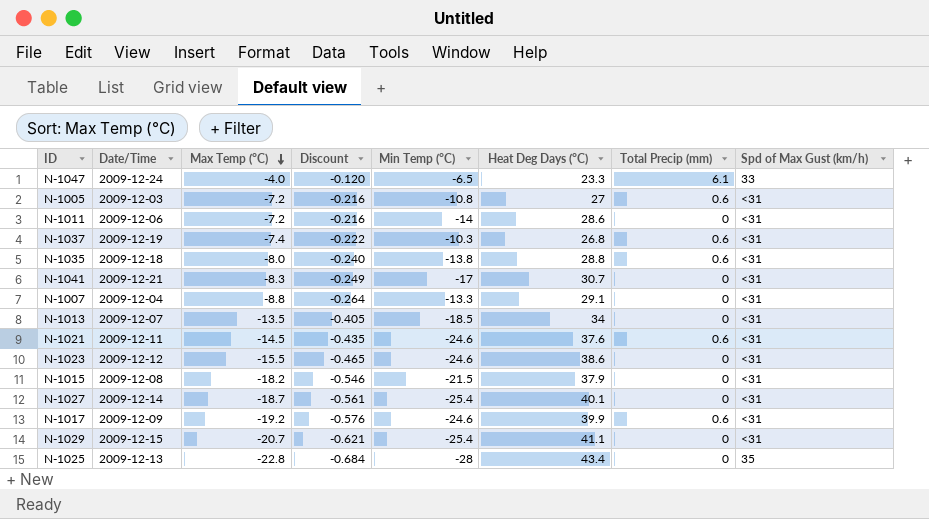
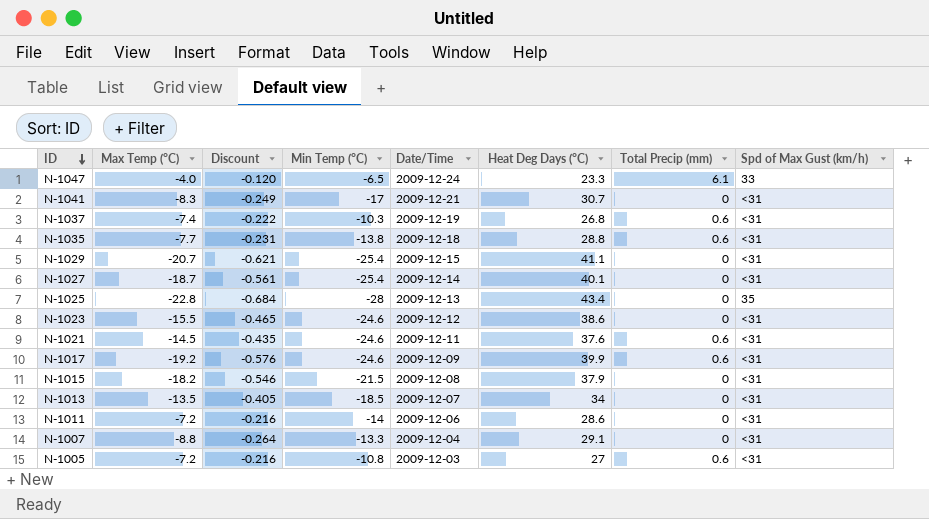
row order: Max Temp (°C) descending -> ID descending
column Date/Time | position: 2 -> 5
N-1035 | Max Temp (°C): -8.0 -> -7.7
N-1035 | Discount: -0.240 -> -0.231

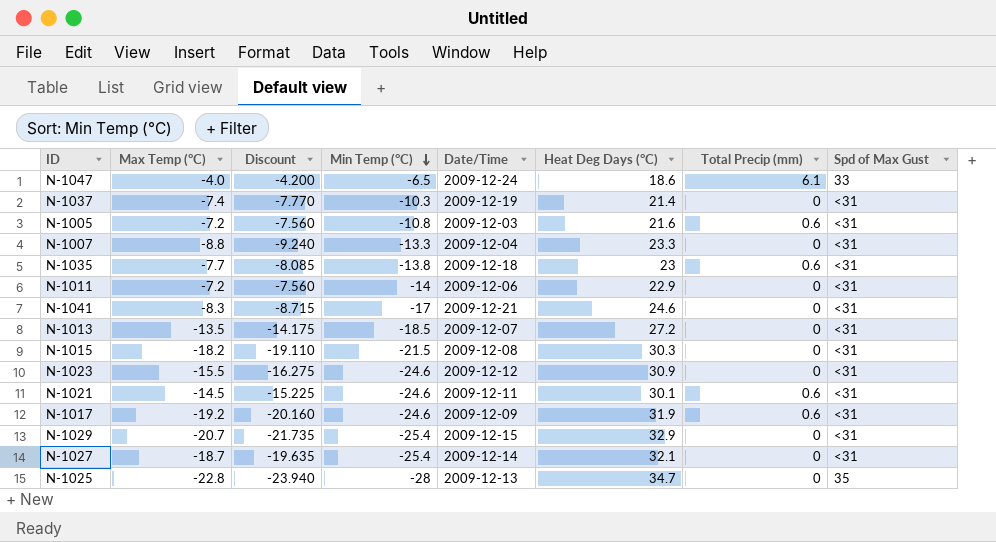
row order: ID descending -> Min Temp (°C) descending
column Discount | formula: [Max Temp (°C)] * 0.03 -> [Max Temp (°C)] * 1.05
column name: Spd of Max Gust (km/h) -> Spd of Max Gust
N-1047 | Heat Deg Days (°C): 23.3 -> 18.6
N-1037 | Heat Deg Days (°C): 26.8 -> 21.4
N-1037 | Total Precip (mm): 0.6 -> 0
N-1005 | Heat Deg Days (°C): 27 -> 21.6
N-1007 | Heat Deg Days (°C): 29.1 -> 23.3
N-1035 | Heat Deg Days (°C): 28.8 -> 23
N-1011 | Heat Deg Days (°C): 28.6 -> 22.9
N-1041 | Heat Deg Days (°C): 30.7 -> 24.6
N-1013 | Heat Deg Days (°C): 34 -> 27.2
N-1015 | Heat Deg Days (°C): 37.9 -> 30.3
N-1023 | Heat Deg Days (°C): 38.6 -> 30.9
N-1021 | Heat Deg Days (°C): 37.6 -> 30.1
N-1017 | Heat Deg Days (°C): 39.9 -> 31.9
N-1029 | Heat Deg Days (°C): 41.1 -> 32.9
N-1027 | Heat Deg Days (°C): 40.1 -> 32.1
N-1025 | Heat Deg Days (°C): 43.4 -> 34.7

